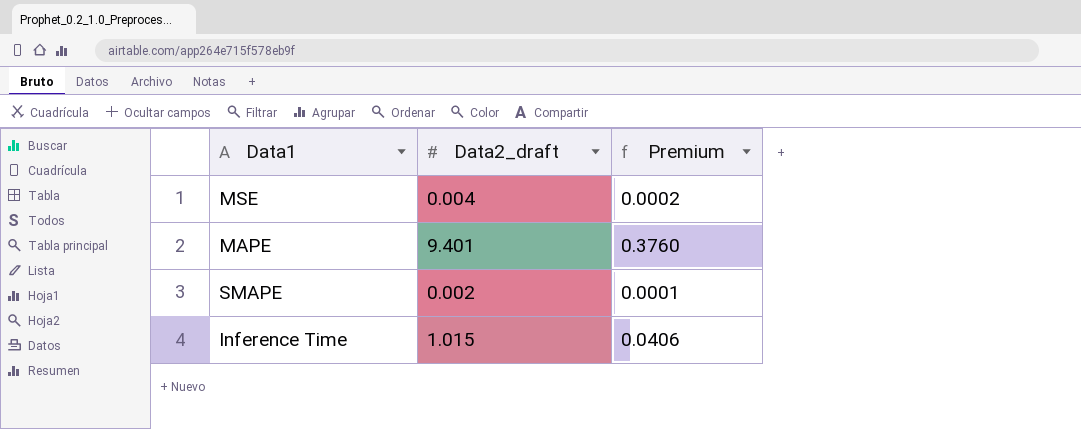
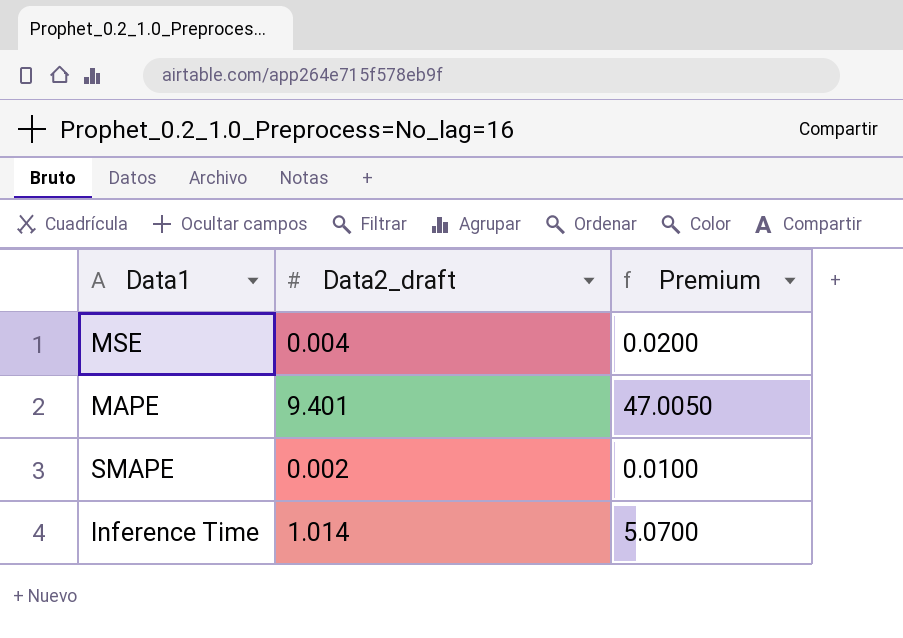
column Premium | formula: [Data2_draft] * 0.04 -> [Data2_draft] * 5
Inference Time | Data2_draft: 1.015 -> 1.014

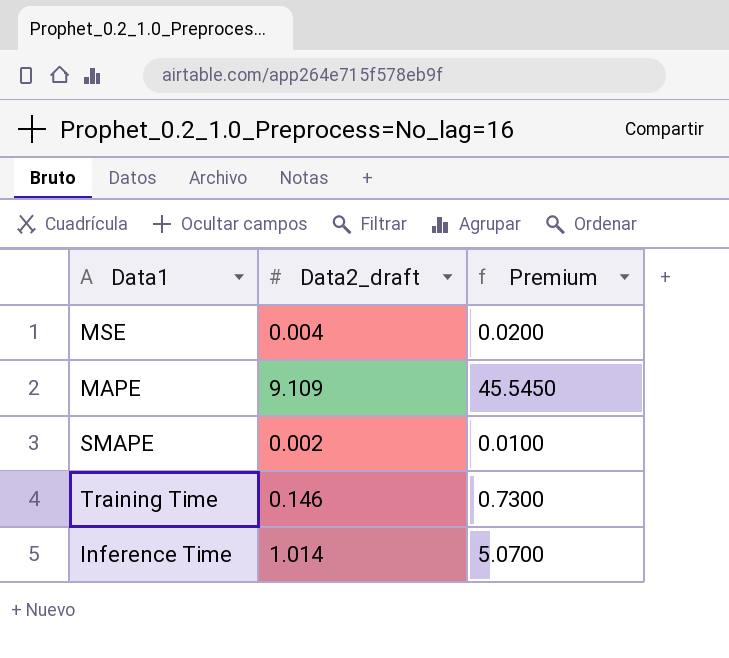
MAPE | Data2_draft: 9.401 -> 9.109
MAPE | Premium: 47.0050 -> 45.5450
row Training Time: none -> 0.146 | 0.7300

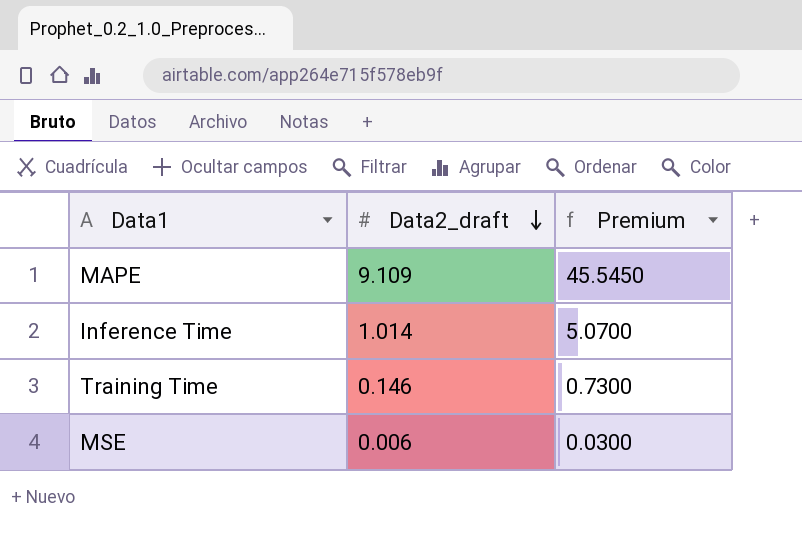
row order: none -> Data2_draft descending
row SMAPE: 0.002 | 0.0100 -> none
MSE | Data2_draft: 0.004 -> 0.006
MSE | Premium: 0.0200 -> 0.0300

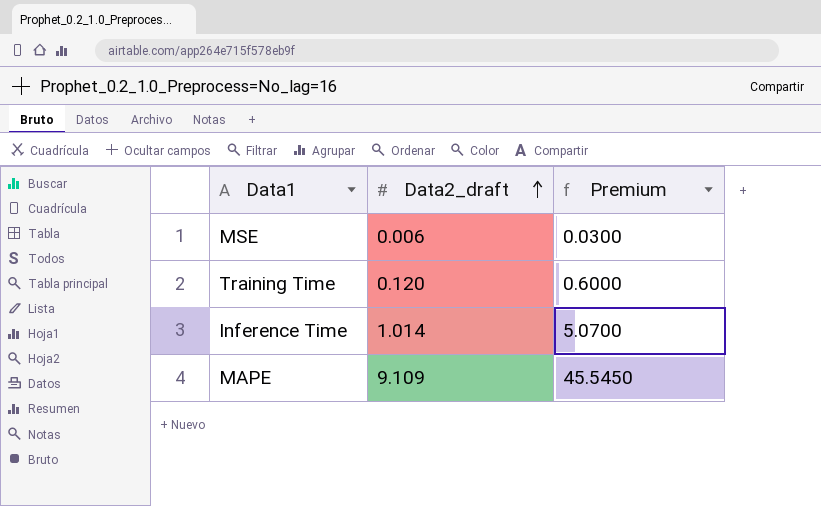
row order: Data2_draft descending -> Data2_draft ascending
Training Time | Data2_draft: 0.146 -> 0.120
Training Time | Premium: 0.7300 -> 0.6000

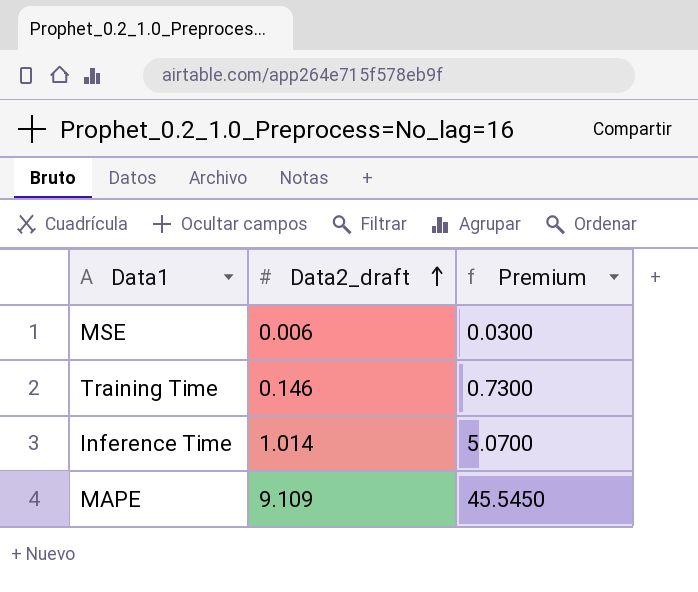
Training Time | Data2_draft: 0.120 -> 0.146
Training Time | Premium: 0.6000 -> 0.7300

